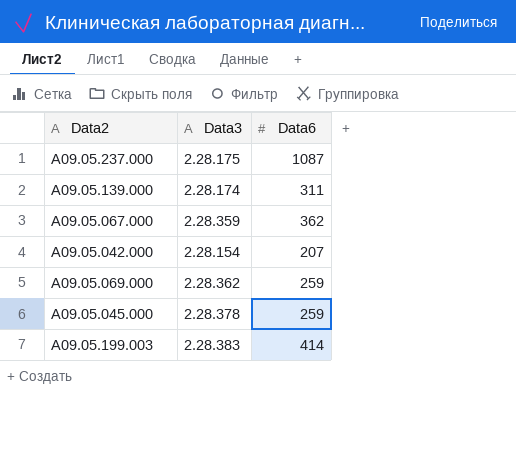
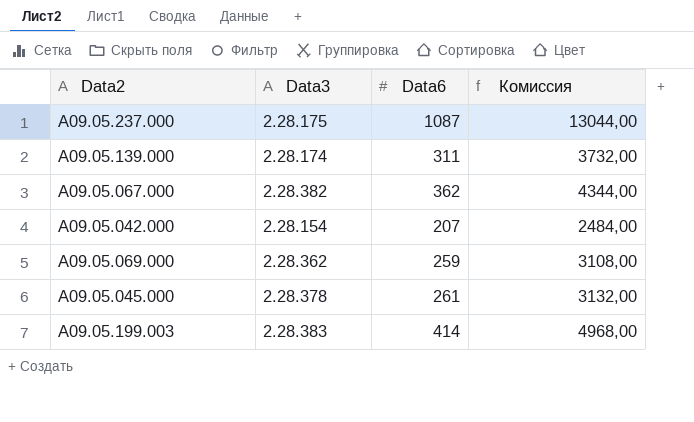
column Комиссия | formula: none -> [Data6] * 12
A09.05.067.000 | Data3: 2.28.359 -> 2.28.382
A09.05.045.000 | Data6: 259 -> 261

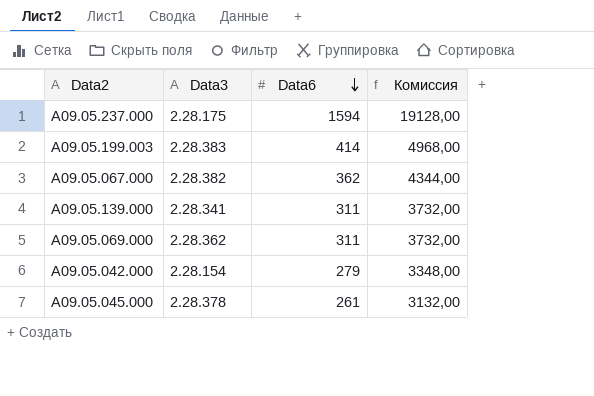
row order: none -> Data6 descending
A09.05.237.000 | Data6: 1087 -> 1594
A09.05.237.000 | Комиссия: 13044,00 -> 19128,00
A09.05.139.000 | Data3: 2.28.174 -> 2.28.341
A09.05.069.000 | Data6: 259 -> 311
A09.05.069.000 | Комиссия: 3108,00 -> 3732,00
A09.05.042.000 | Data6: 207 -> 279
A09.05.042.000 | Комиссия: 2484,00 -> 3348,00

